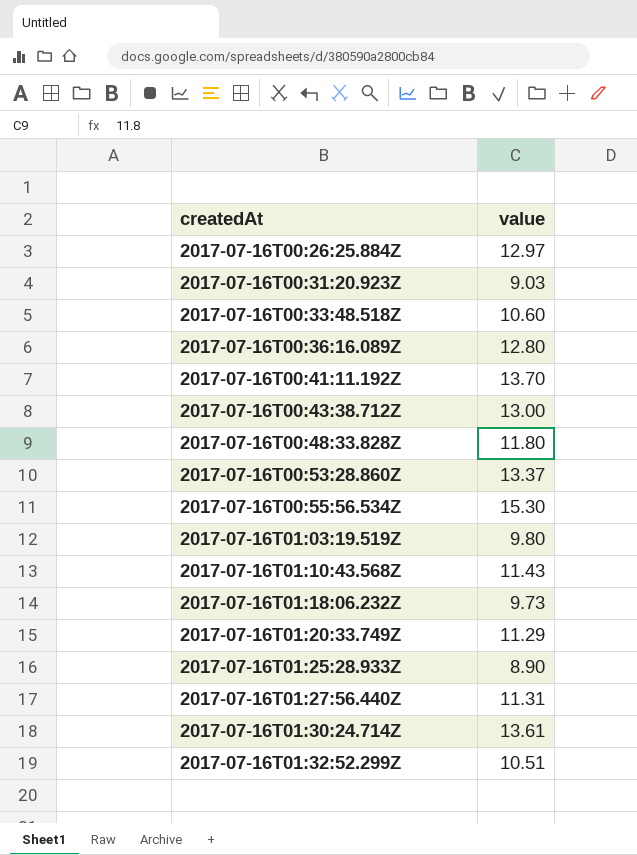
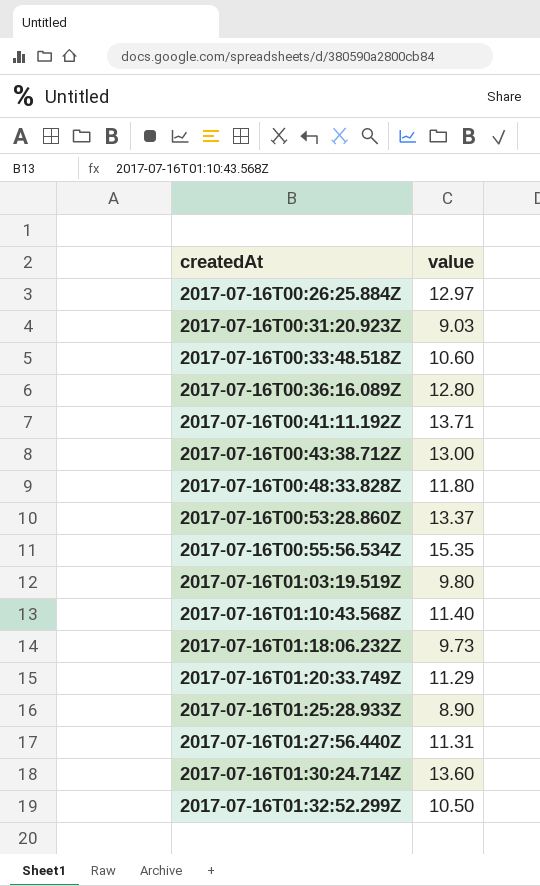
2017-07-16T00:41:11.192Z | value: 13.70 -> 13.71
2017-07-16T00:55:56.534Z | value: 15.30 -> 15.35
2017-07-16T01:10:43.568Z | value: 11.43 -> 11.40
2017-07-16T01:30:24.714Z | value: 13.61 -> 13.60
2017-07-16T01:32:52.299Z | value: 10.51 -> 10.50

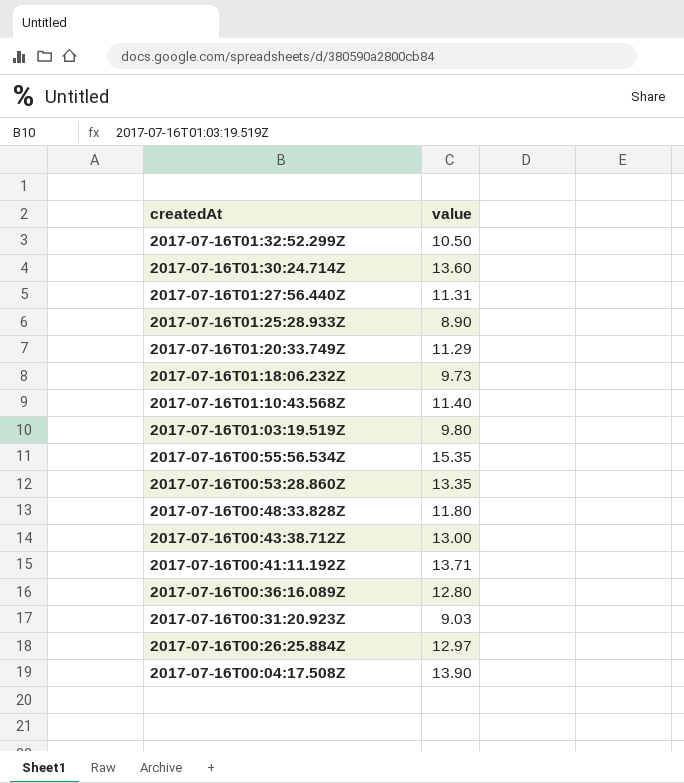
row order: createdAt ascending -> createdAt descending
row 2017-07-16T00:33:48.518Z: 10.60 -> none
2017-07-16T00:53:28.860Z | value: 13.37 -> 13.35
row 2017-07-16T00:04:17.508Z: none -> 13.90

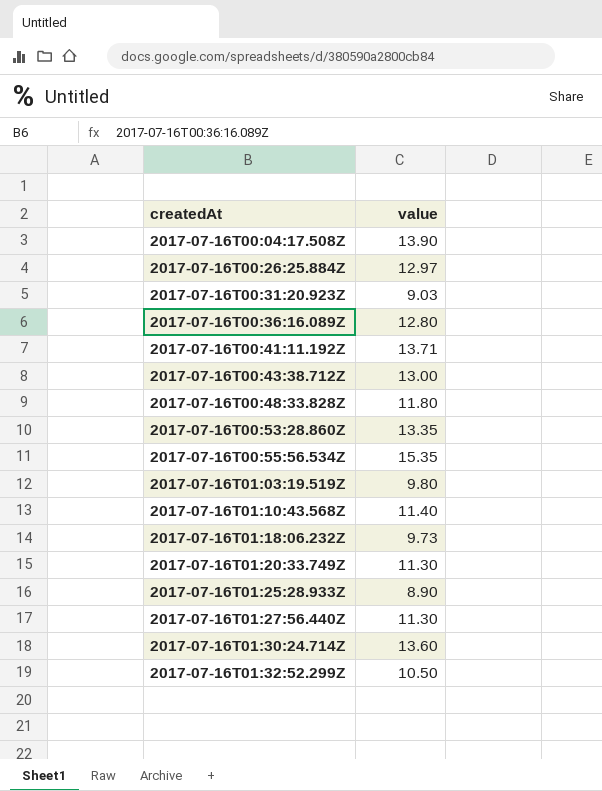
row order: createdAt descending -> createdAt ascending
2017-07-16T01:20:33.749Z | value: 11.29 -> 11.30
2017-07-16T01:27:56.440Z | value: 11.31 -> 11.30

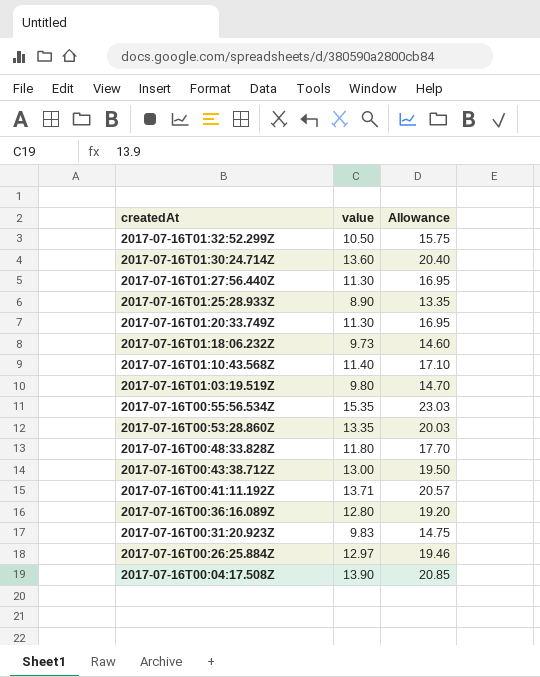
row order: createdAt ascending -> createdAt descending
column Allowance | formula: none -> [value] * 1.5
2017-07-16T00:31:20.923Z | value: 9.03 -> 9.83

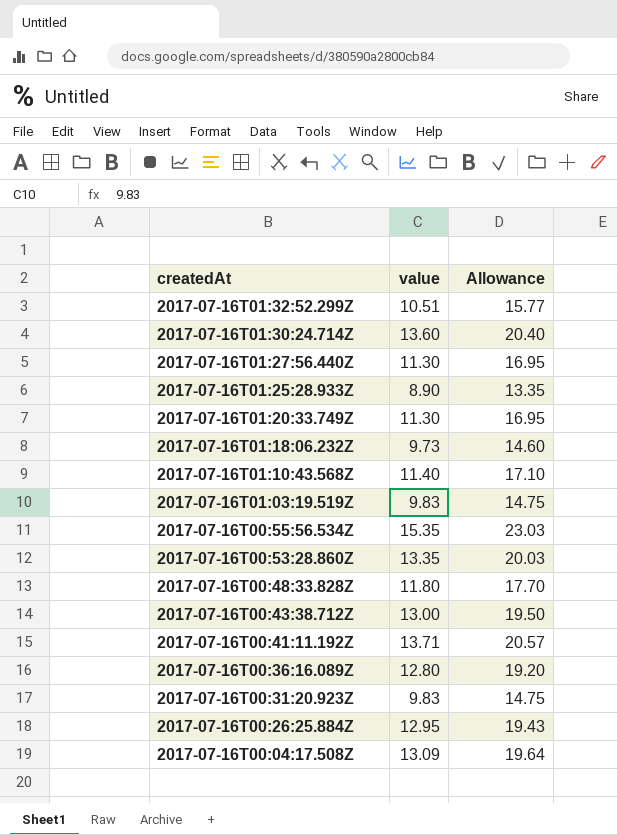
2017-07-16T01:32:52.299Z | value: 10.50 -> 10.51
2017-07-16T01:32:52.299Z | Allowance: 15.75 -> 15.77
2017-07-16T01:03:19.519Z | value: 9.80 -> 9.83
2017-07-16T01:03:19.519Z | Allowance: 14.70 -> 14.75
2017-07-16T00:26:25.884Z | value: 12.97 -> 12.95
2017-07-16T00:26:25.884Z | Allowance: 19.46 -> 19.43
2017-07-16T00:04:17.508Z | value: 13.90 -> 13.09
2017-07-16T00:04:17.508Z | Allowance: 20.85 -> 19.64

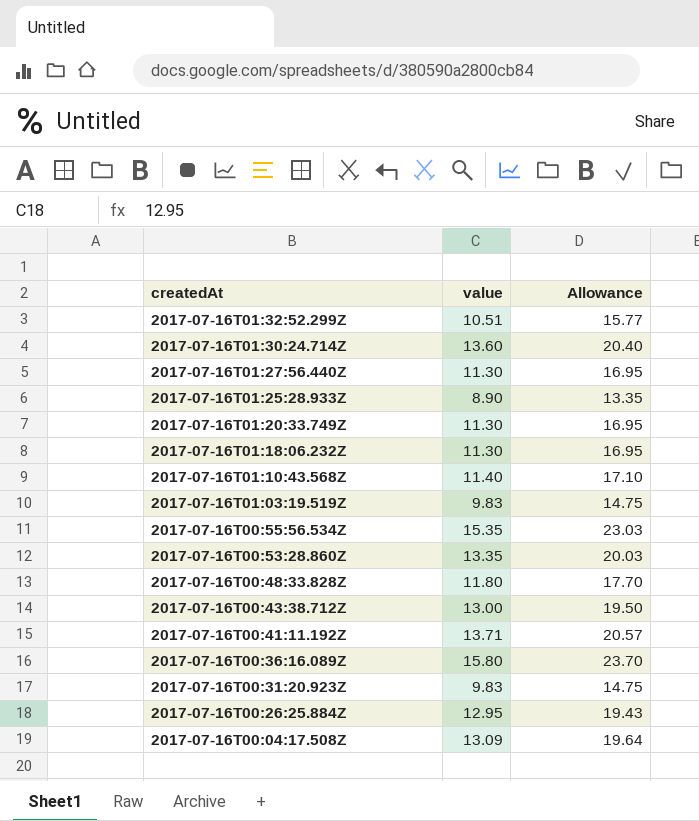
2017-07-16T01:18:06.232Z | value: 9.73 -> 11.30
2017-07-16T01:18:06.232Z | Allowance: 14.60 -> 16.95
2017-07-16T00:36:16.089Z | value: 12.80 -> 15.80
2017-07-16T00:36:16.089Z | Allowance: 19.20 -> 23.70

